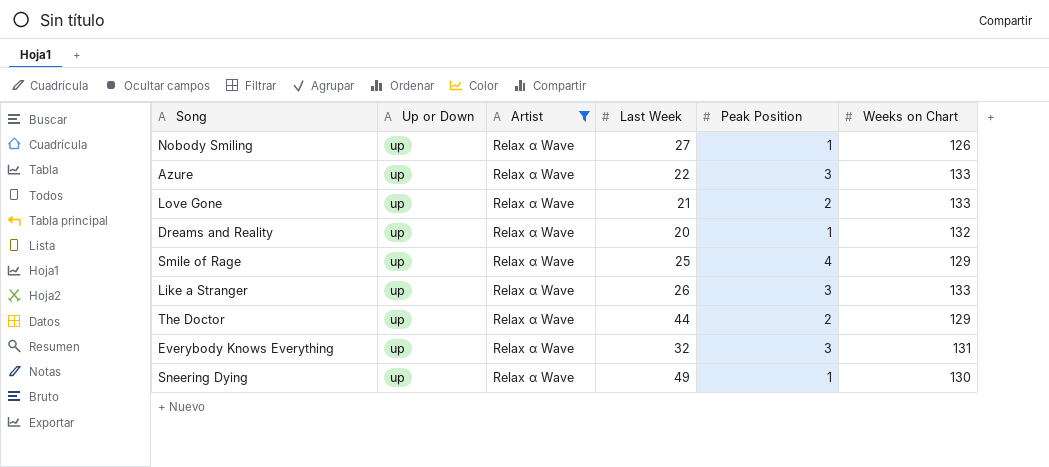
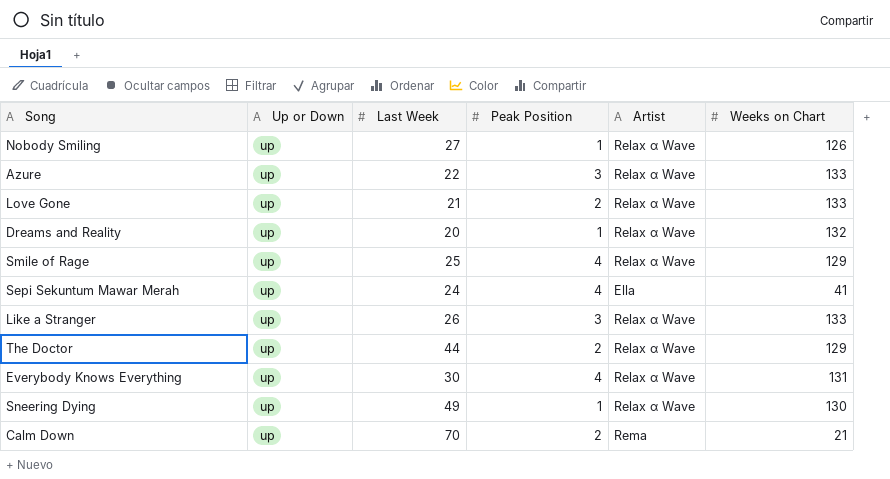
filter: Artist = Relax α Wave -> none
column Artist | position: 3 -> 5
Everybody Knows Everything | Last Week: 32 -> 30
Everybody Knows Everything | Peak Position: 3 -> 4

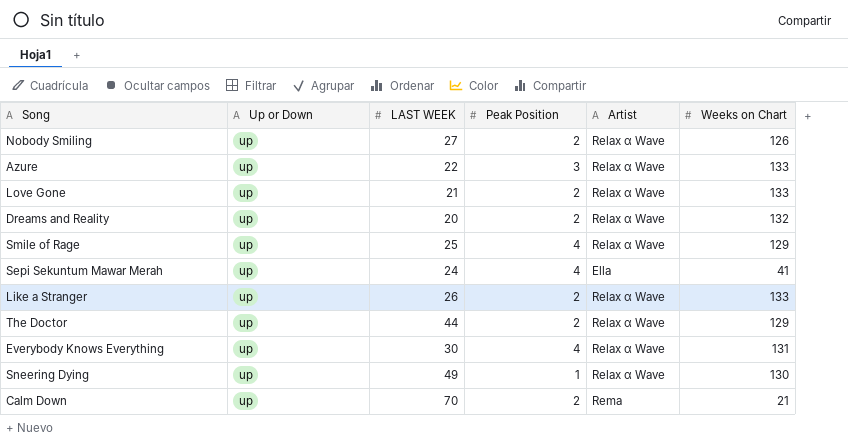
column name: Last Week -> LAST WEEK
Nobody Smiling | Peak Position: 1 -> 2
Dreams and Reality | Peak Position: 1 -> 2
Like a Stranger | Peak Position: 3 -> 2

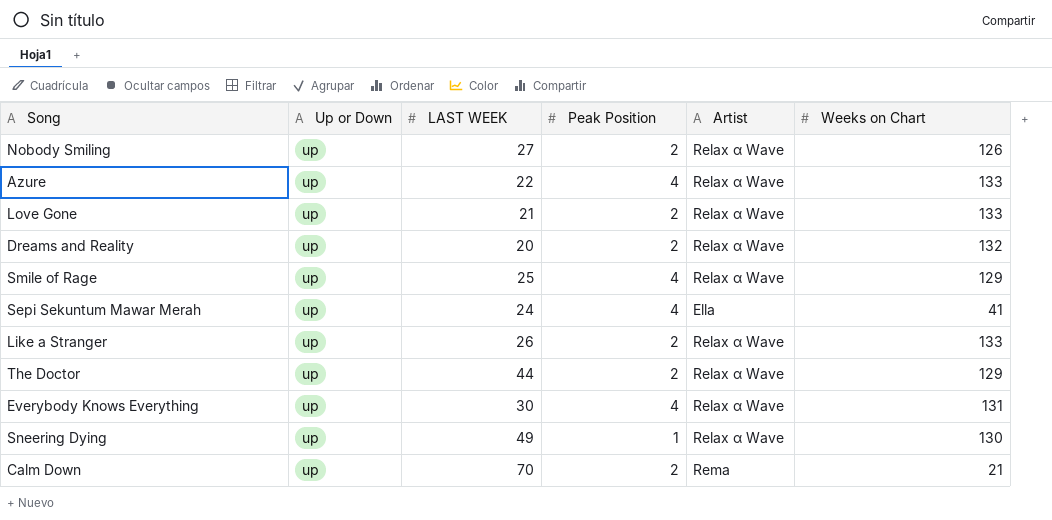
Azure | Peak Position: 3 -> 4

